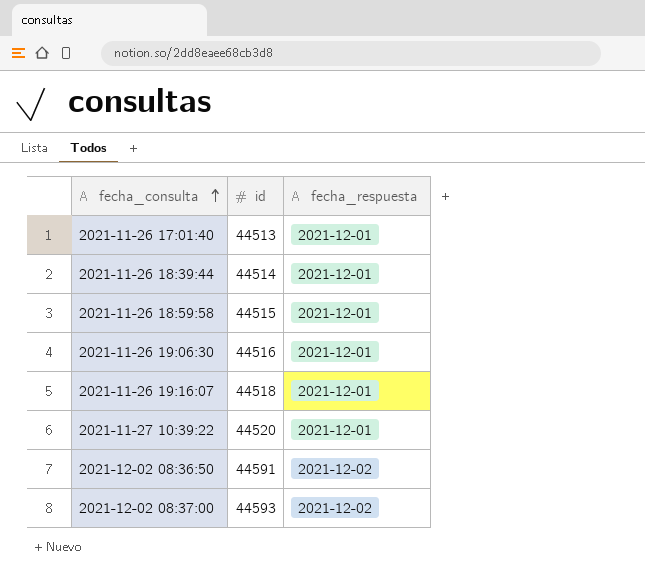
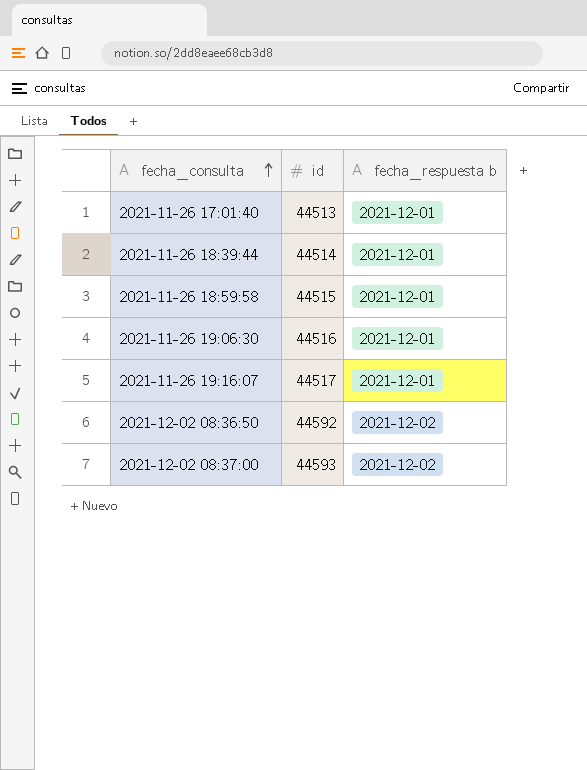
column name: fecha_respuesta -> fecha_respuesta b
row 2021-11-27 10:39:22: 44520 | 2021-12-01 -> none
2021-11-26 19:16:07 | id: 44518 -> 44517
2021-12-02 08:36:50 | id: 44591 -> 44592

